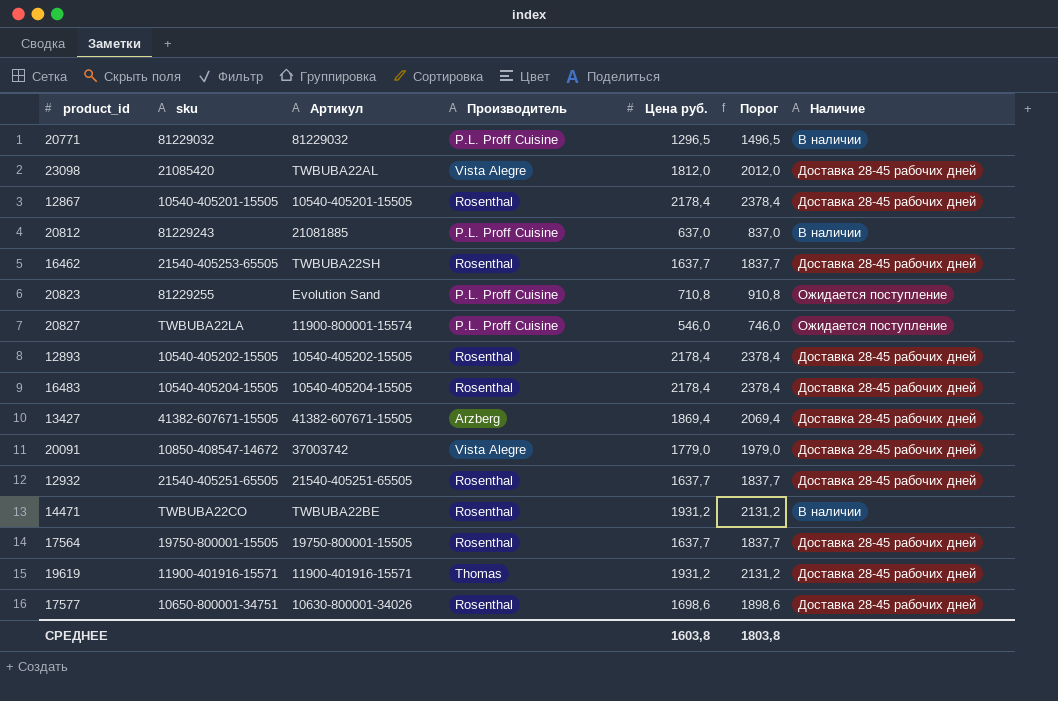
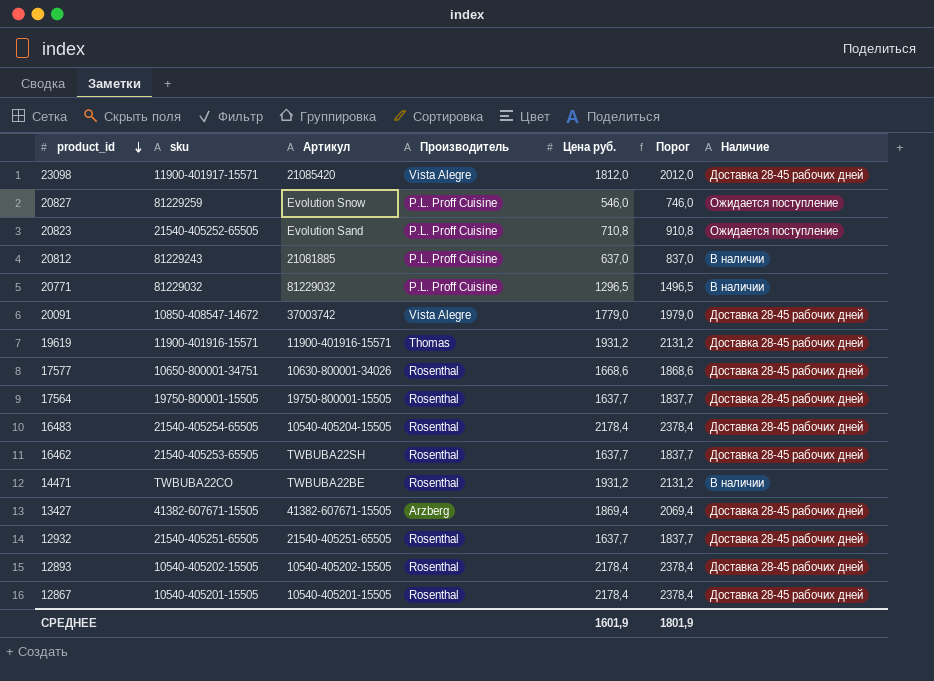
row order: none -> product_id descending
23098 | sku: 21085420 -> 11900-401917-15571
23098 | Артикул: TWBUBA22AL -> 21085420
20827 | sku: TWBUBA22LA -> 81229259
20827 | Артикул: 11900-800001-15574 -> Evolution Snow
20823 | sku: 81229255 -> 21540-405252-65505
17577 | Цена руб.: 1698,6 -> 1668,6
17577 | Порог: 1898,6 -> 1868,6
16483 | sku: 10540-405204-15505 -> 21540-405254-65505
СРЕДНЕЕ | Цена руб.: 1603,8 -> 1601,9
СРЕДНЕЕ | Порог: 1803,8 -> 1801,9

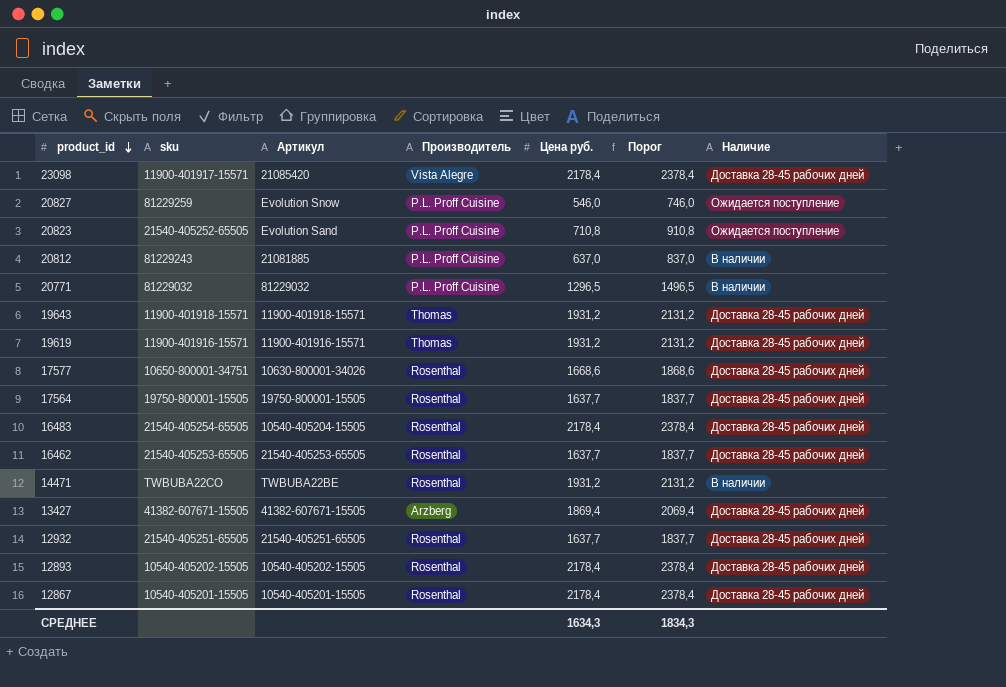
row 20091: 10850-408547-14672 | 37003742 | Vista Alegre | 1779,0 | 1979,0 | Доставка 28-45 рабочих дней -> none
23098 | Цена руб.: 1812,0 -> 2178,4
23098 | Порог: 2012,0 -> 2378,4
row 19643: none -> 11900-401918-15571 | 11900-401918-15571 | Thomas | 1931,2 | 2131,2 | Доставка 28-45 рабочих дней
16462 | Артикул: TWBUBA22SH -> 21540-405253-65505
СРЕДНЕЕ | Цена руб.: 1601,9 -> 1634,3
СРЕДНЕЕ | Порог: 1801,9 -> 1834,3

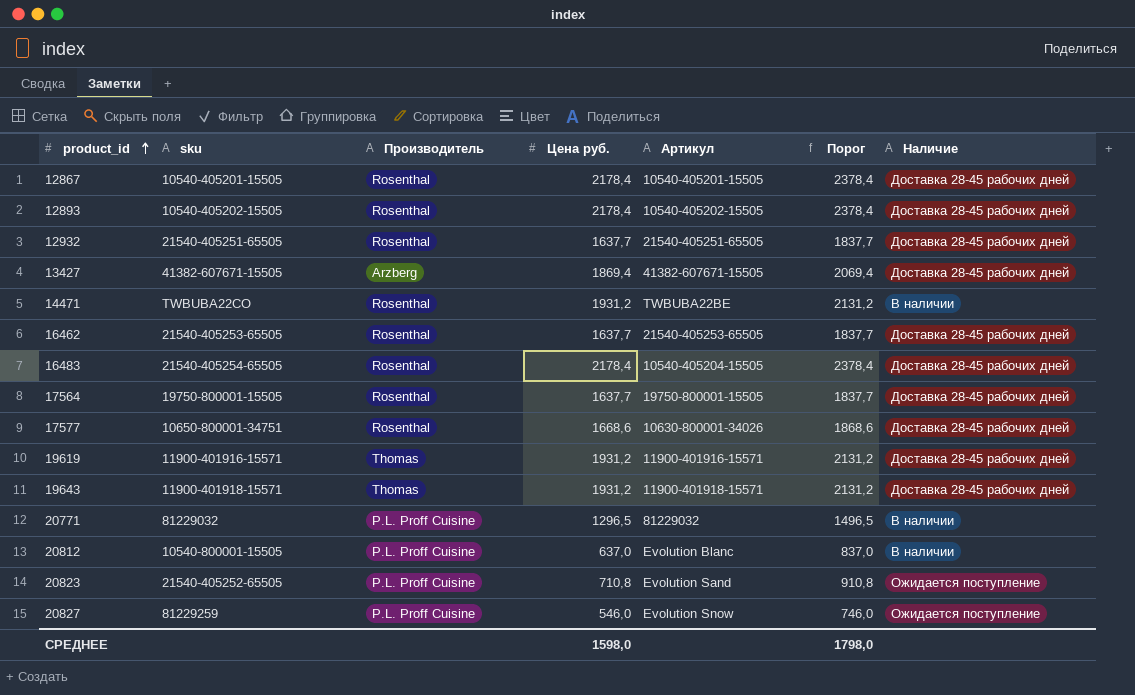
row order: product_id descending -> product_id ascending
column Артикул | position: 3 -> 5
row 23098: 11900-401917-15571 | 21085420 | Vista Alegre | 2178,4 | 2378,4 | Доставка 28-45 рабочих дней -> none
20812 | sku: 81229243 -> 10540-800001-15505
20812 | Артикул: 21081885 -> Evolution Blanc
СРЕДНЕЕ | Цена руб.: 1634,3 -> 1598,0
СРЕДНЕЕ | Порог: 1834,3 -> 1798,0

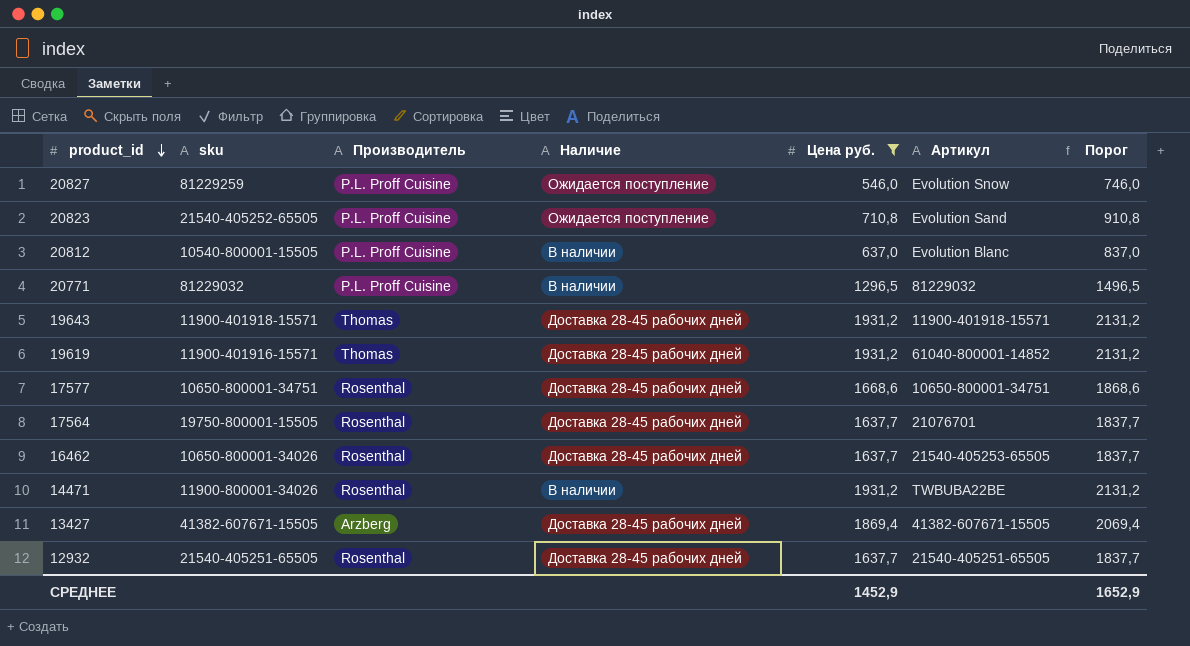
filter: none -> Цена руб. != 2178,4
row order: product_id ascending -> product_id descending
column Наличие | position: 7 -> 4
19619 | Артикул: 11900-401916-15571 -> 61040-800001-14852
17577 | Артикул: 10630-800001-34026 -> 10650-800001-34751
17564 | Артикул: 19750-800001-15505 -> 21076701
16462 | sku: 21540-405253-65505 -> 10650-800001-34026
14471 | sku: TWBUBA22CO -> 11900-800001-34026
СРЕДНЕЕ | Цена руб.: 1598,0 -> 1452,9
СРЕДНЕЕ | Порог: 1798,0 -> 1652,9

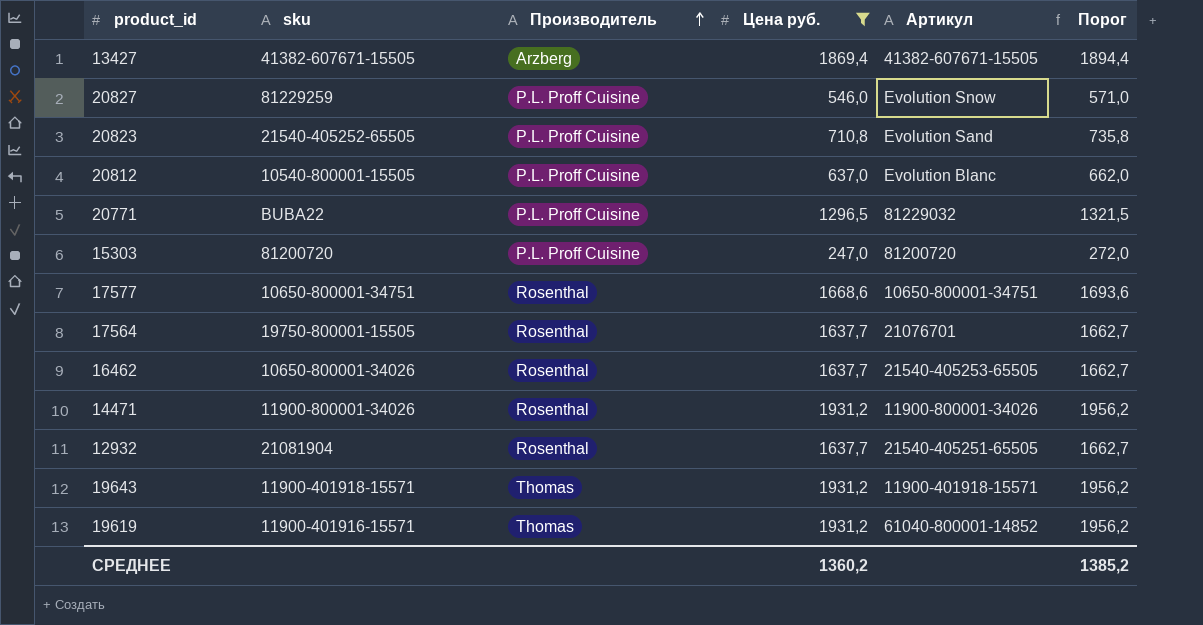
row order: product_id descending -> Производитель ascending
column Наличие | position: 4 -> none
column Порог | formula: [Цена руб.] + 200 -> [Цена руб.] + 25
20771 | sku: 81229032 -> BUBA22
row 15303: none -> 81200720 | P.L. Proff Cuisine | 247,0 | 81200720 | 272,0
14471 | Артикул: TWBUBA22BE -> 11900-800001-34026
12932 | sku: 21540-405251-65505 -> 21081904
СРЕДНЕЕ | Цена руб.: 1452,9 -> 1360,2
СРЕДНЕЕ | Порог: 1652,9 -> 1385,2

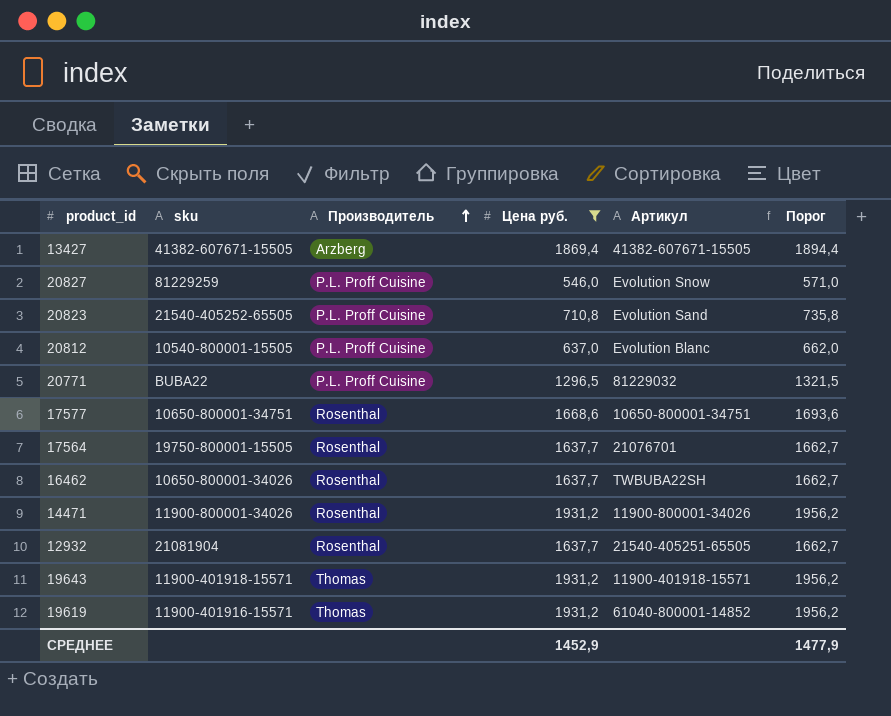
row 15303: 81200720 | P.L. Proff Cuisine | 247,0 | 81200720 | 272,0 -> none
16462 | Артикул: 21540-405253-65505 -> TWBUBA22SH
СРЕДНЕЕ | Цена руб.: 1360,2 -> 1452,9
СРЕДНЕЕ | Порог: 1385,2 -> 1477,9

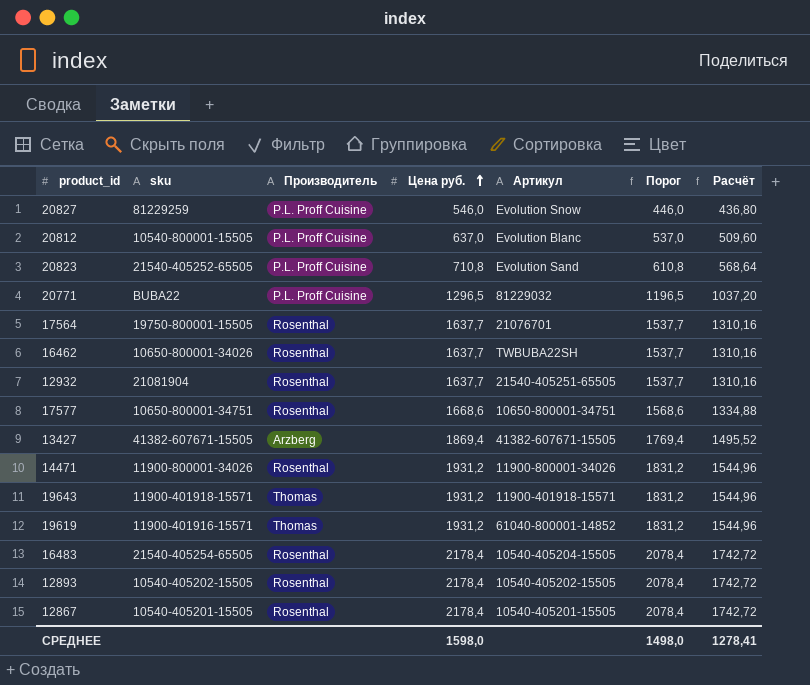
filter: Цена руб. != 2178,4 -> none
row order: Производитель ascending -> Цена руб. ascending
column Порог | formula: [Цена руб.] + 25 -> [Цена руб.] - 100
column Расчёт | formula: none -> [Цена руб.] * 0,8
СРЕДНЕЕ | Цена руб.: 1452,9 -> 1598,0
СРЕДНЕЕ | Порог: 1477,9 -> 1498,0

